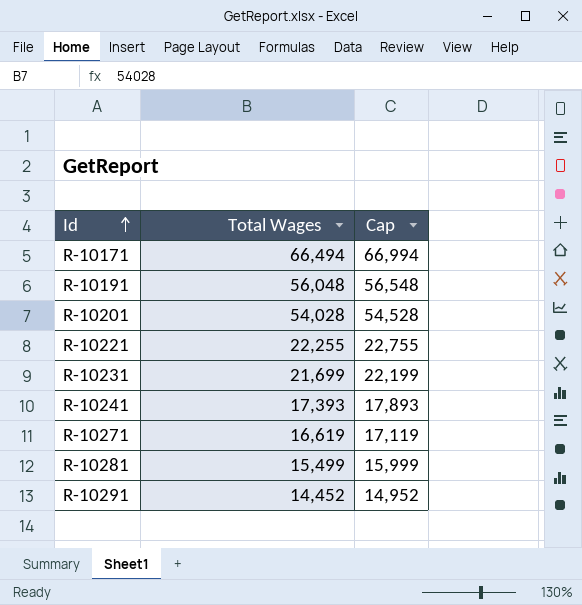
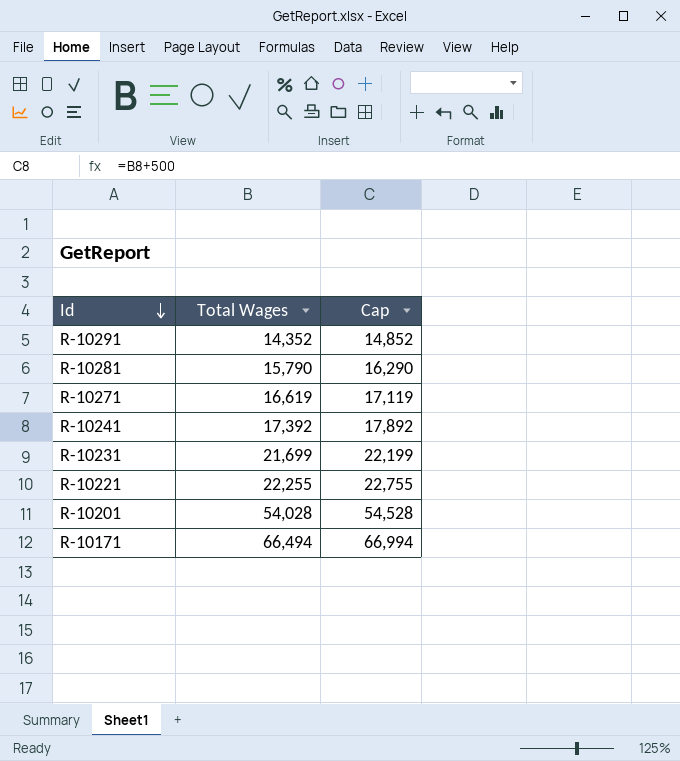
row order: Id ascending -> Id descending
row R-10191: 56,048 | 56,548 -> none
R-10291 | Total Wages: 14,452 -> 14,352
R-10291 | Cap: 14,952 -> 14,852
R-10281 | Total Wages: 15,499 -> 15,790
R-10281 | Cap: 15,999 -> 16,290
R-10241 | Total Wages: 17,393 -> 17,392
R-10241 | Cap: 17,893 -> 17,892

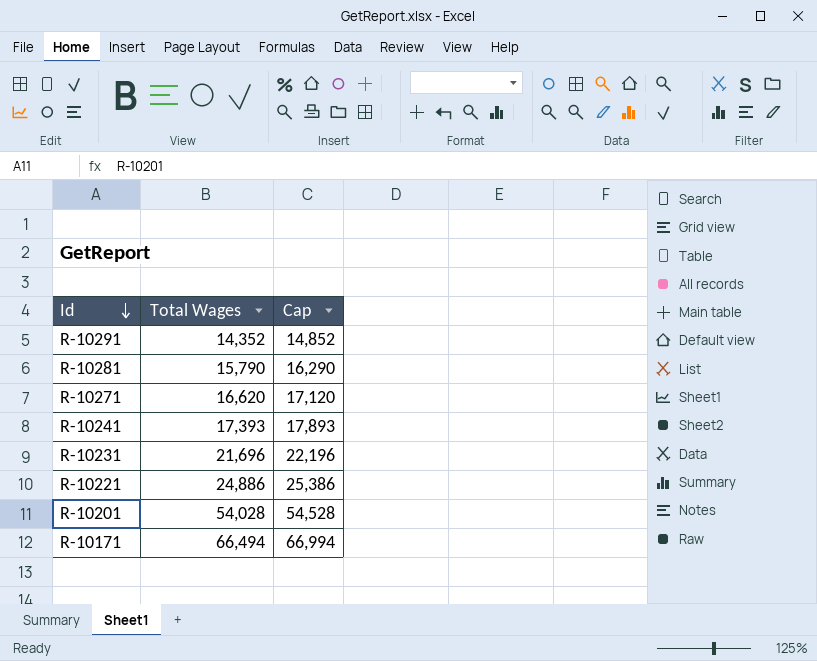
R-10271 | Total Wages: 16,619 -> 16,620
R-10271 | Cap: 17,119 -> 17,120
R-10241 | Total Wages: 17,392 -> 17,393
R-10241 | Cap: 17,892 -> 17,893
R-10231 | Total Wages: 21,699 -> 21,696
R-10231 | Cap: 22,199 -> 22,196
R-10221 | Total Wages: 22,255 -> 24,886
R-10221 | Cap: 22,755 -> 25,386

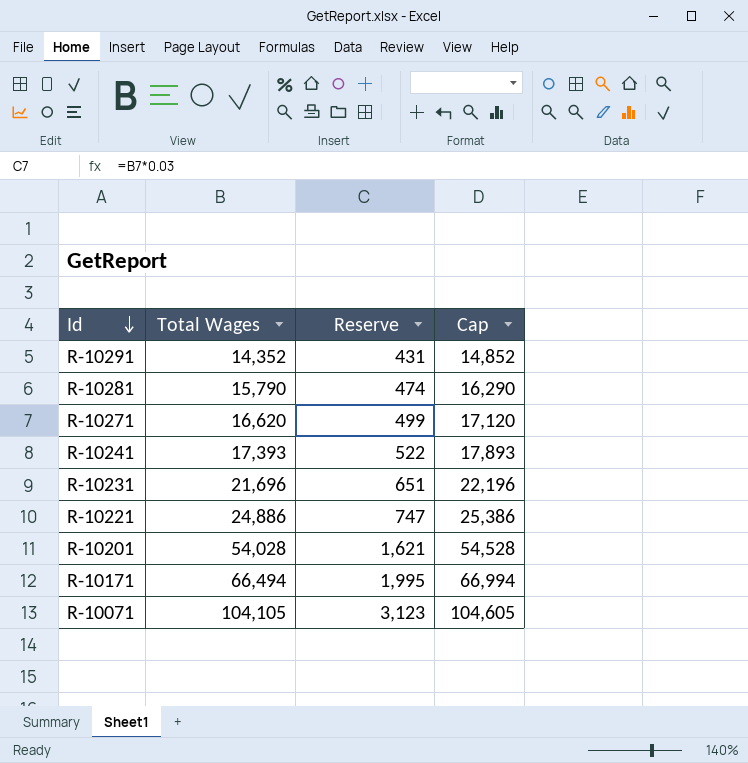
column Reserve | formula: none -> [Total Wages] * 0.03
row R-10071: none -> 104,105 | 3,123 | 104,605

